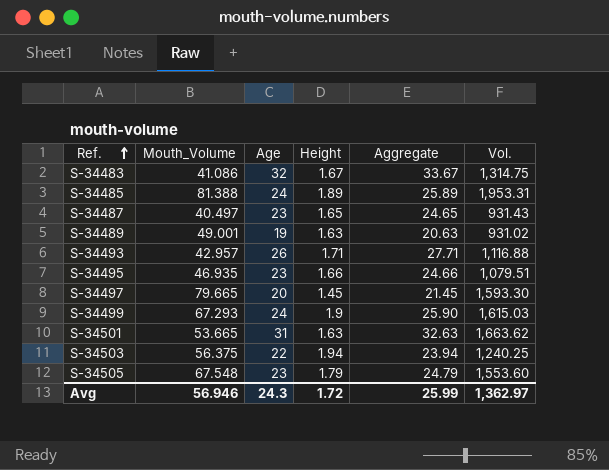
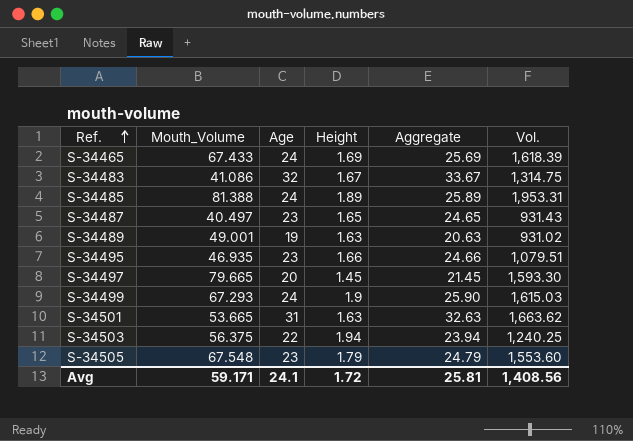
row S-34493: 42.957 | 26 | 1.71 | 27.71 | 1,116.88 -> none
row S-34465: none -> 67.433 | 24 | 1.69 | 25.69 | 1,618.39
Avg | Mouth_Volume: 56.946 -> 59.171
Avg | Age: 24.3 -> 24.1
Avg | Aggregate: 25.99 -> 25.81
Avg | Vol.: 1,362.97 -> 1,408.56

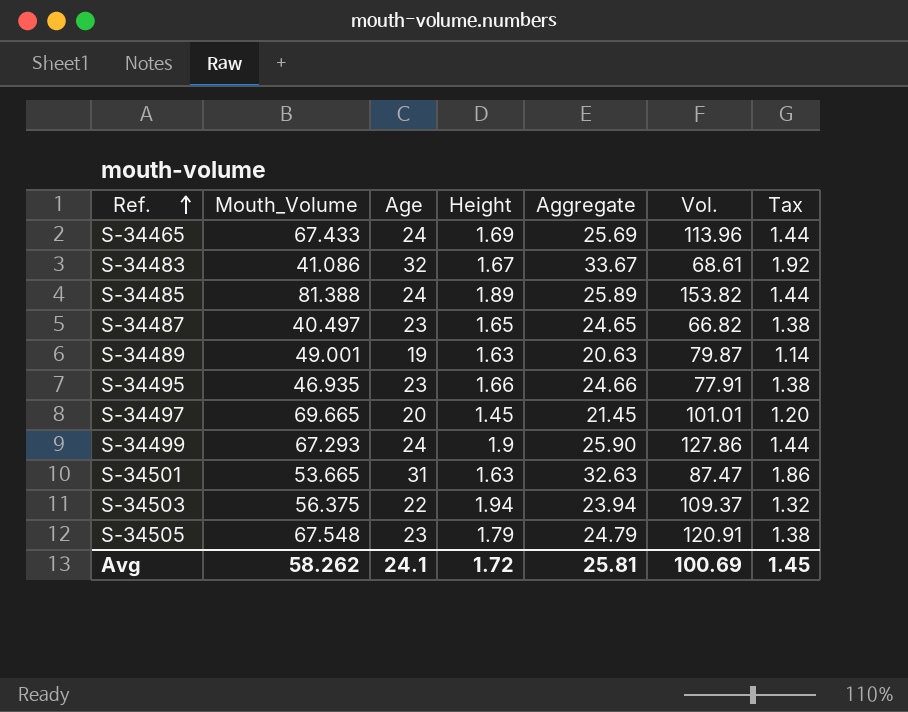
column Vol. | formula: [Mouth_Volume] * [Age] -> [Mouth_Volume] * [Height]
column Tax | formula: none -> [Age] * 0.06
S-34497 | Mouth_Volume: 79.665 -> 69.665
Avg | Mouth_Volume: 59.171 -> 58.262
Avg | Vol.: 1,408.56 -> 100.69

